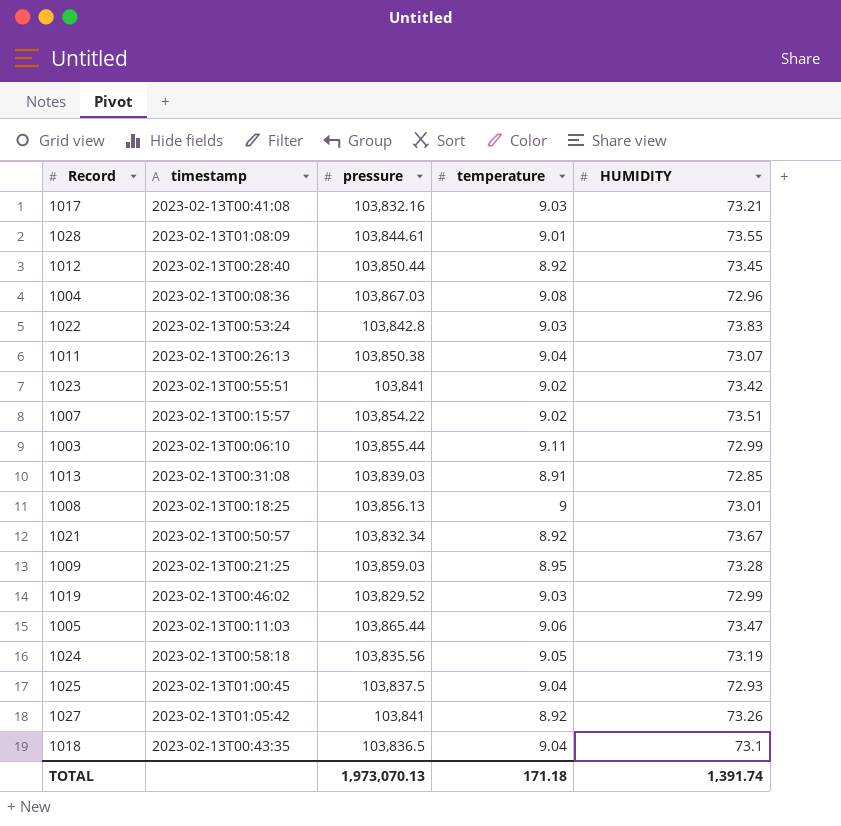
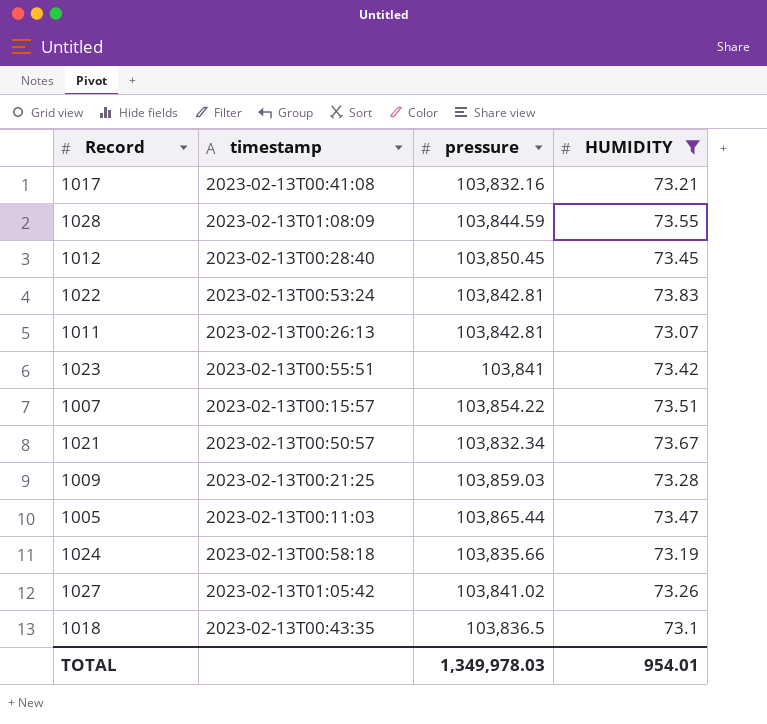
filter: none -> HUMIDITY >= 73.07
column temperature | position: 4 -> none
1028 | pressure: 103,844.61 -> 103,844.59
1012 | pressure: 103,850.44 -> 103,850.45
1022 | pressure: 103,842.8 -> 103,842.81
1011 | pressure: 103,850.38 -> 103,842.81
1024 | pressure: 103,835.56 -> 103,835.66
1027 | pressure: 103,841 -> 103,841.02
TOTAL | pressure: 1,973,070.13 -> 1,349,978.03
TOTAL | HUMIDITY: 1,391.74 -> 954.01

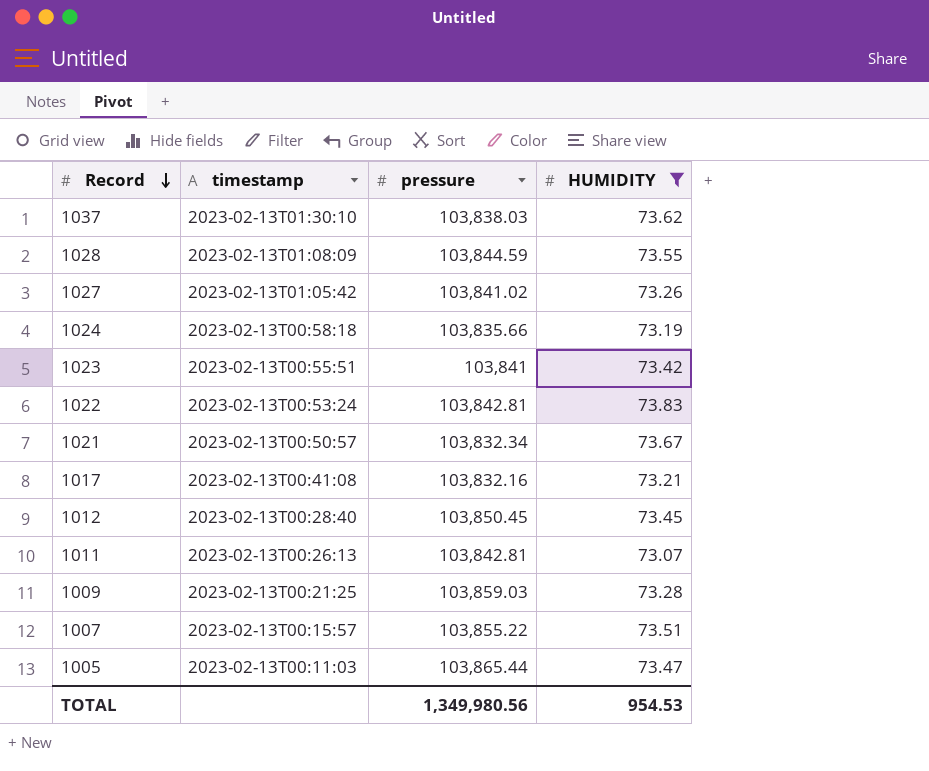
row order: none -> Record descending
row 1018: 2023-02-13T00:43:35 | 103,836.5 | 73.1 -> none
row 1037: none -> 2023-02-13T01:30:10 | 103,838.03 | 73.62
1007 | pressure: 103,854.22 -> 103,855.22
TOTAL | pressure: 1,349,978.03 -> 1,349,980.56
TOTAL | HUMIDITY: 954.01 -> 954.53

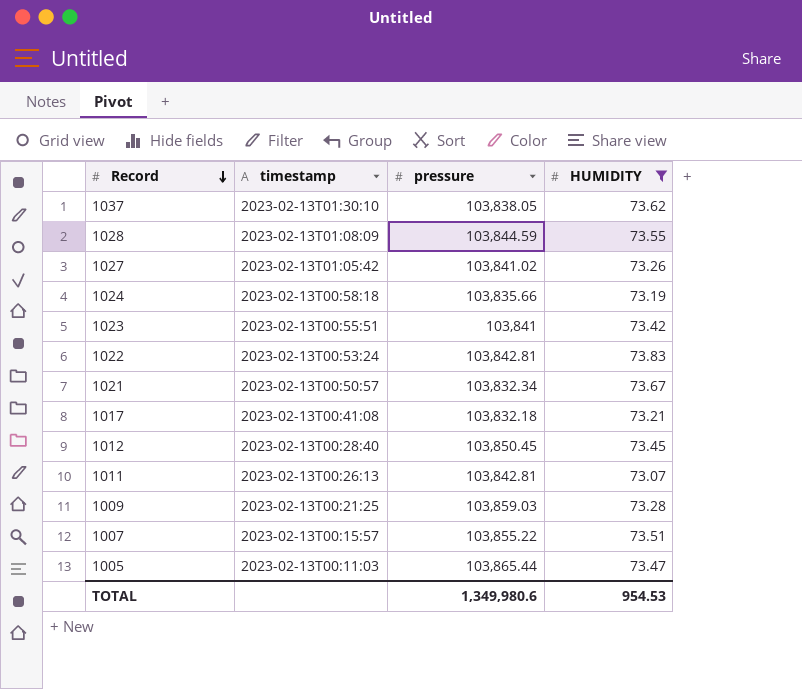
1037 | pressure: 103,838.03 -> 103,838.05
1017 | pressure: 103,832.16 -> 103,832.18
TOTAL | pressure: 1,349,980.56 -> 1,349,980.6

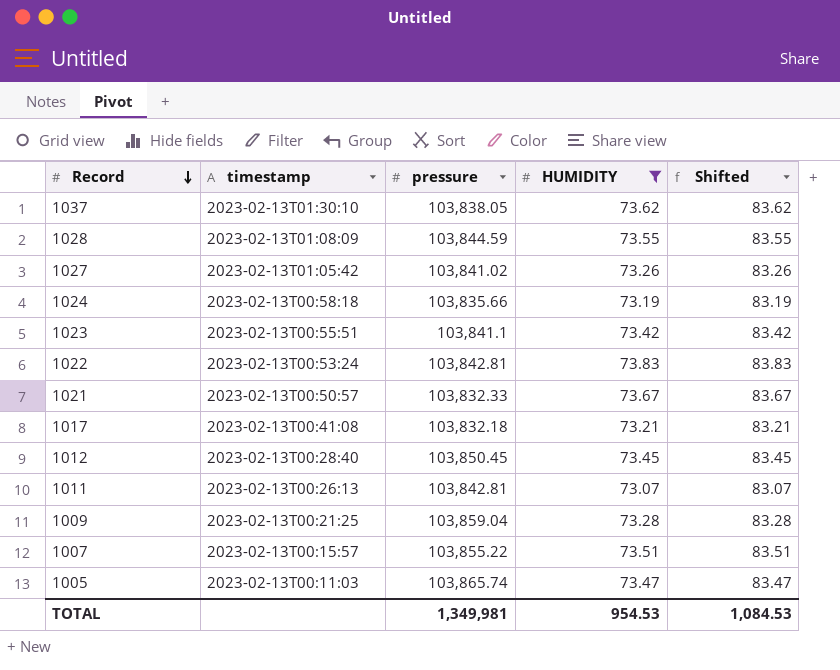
column Shifted | formula: none -> [HUMIDITY] + 10
1023 | pressure: 103,841 -> 103,841.1
1021 | pressure: 103,832.34 -> 103,832.33
1009 | pressure: 103,859.03 -> 103,859.04
1005 | pressure: 103,865.44 -> 103,865.74
TOTAL | pressure: 1,349,980.6 -> 1,349,981

